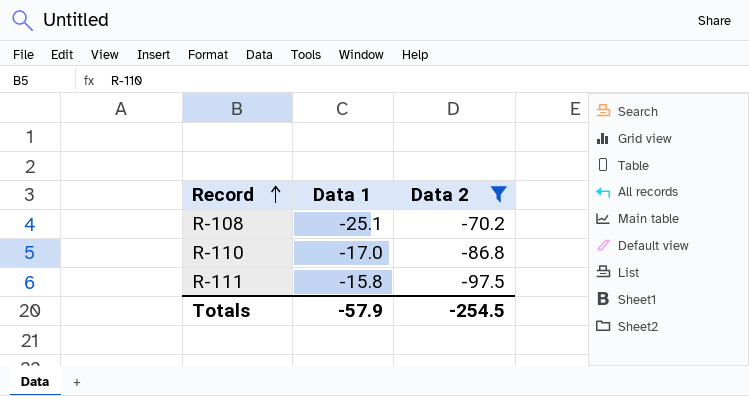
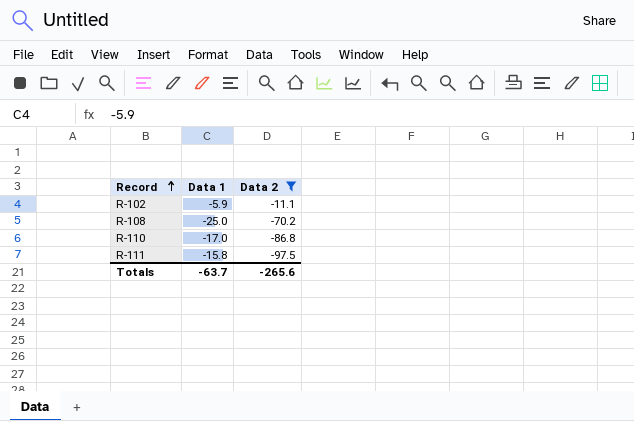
row R-102: none -> -5.9 | -11.1
R-108 | Data 1: -25.1 -> -25.0
Totals | Data 1: -57.9 -> -63.7
Totals | Data 2: -254.5 -> -265.6

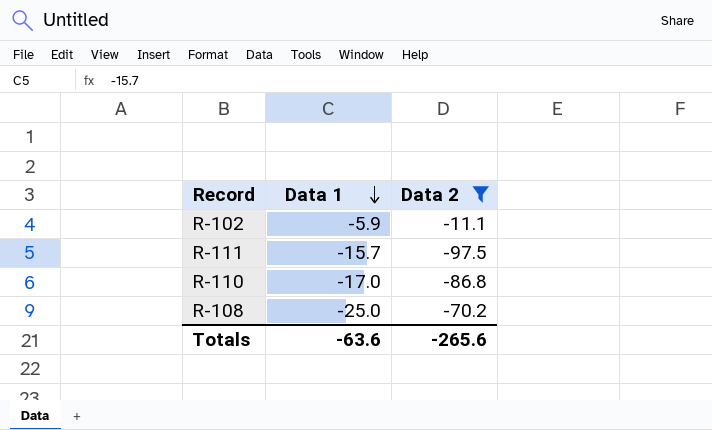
row order: Record ascending -> Data 1 descending
R-111 | Data 1: -15.8 -> -15.7
Totals | Data 1: -63.7 -> -63.6

